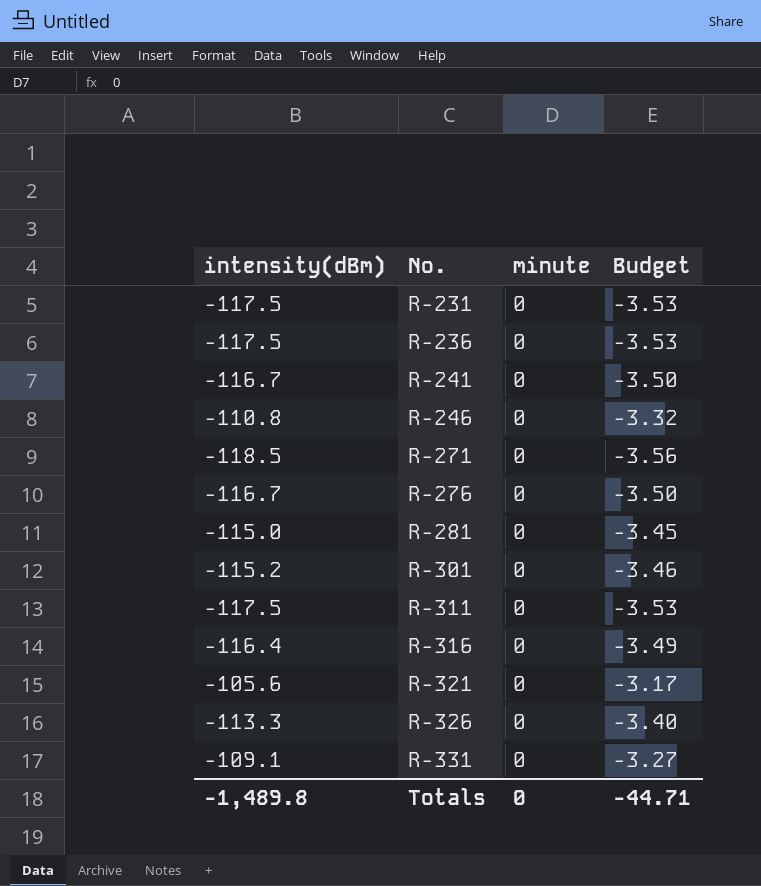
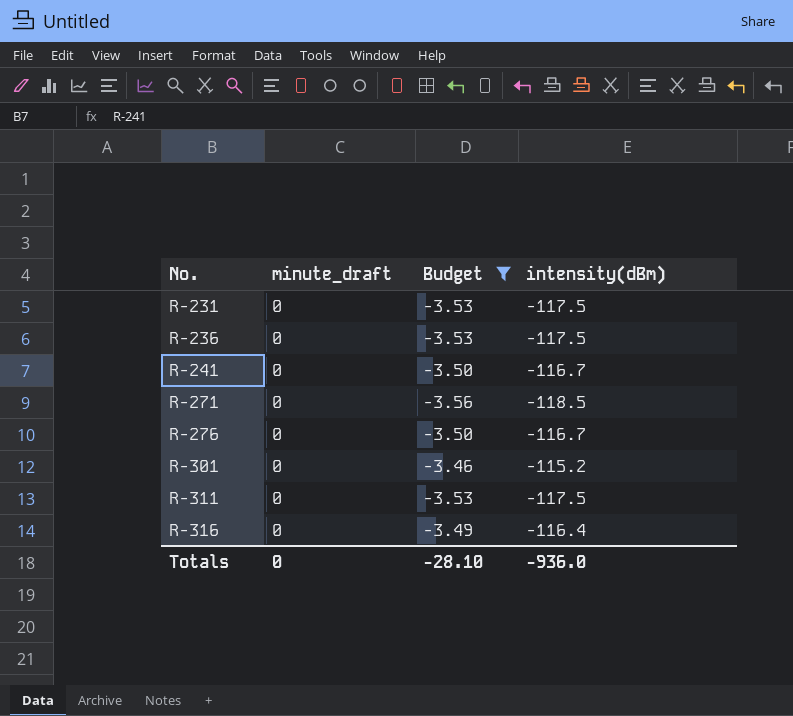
filter: none -> Budget <= -3.46
column name: minute -> minute_draft
column intensity(dBm) | position: 1 -> 4
Totals | Budget: -44.71 -> -28.10
Totals | intensity(dBm): -1,489.8 -> -936.0

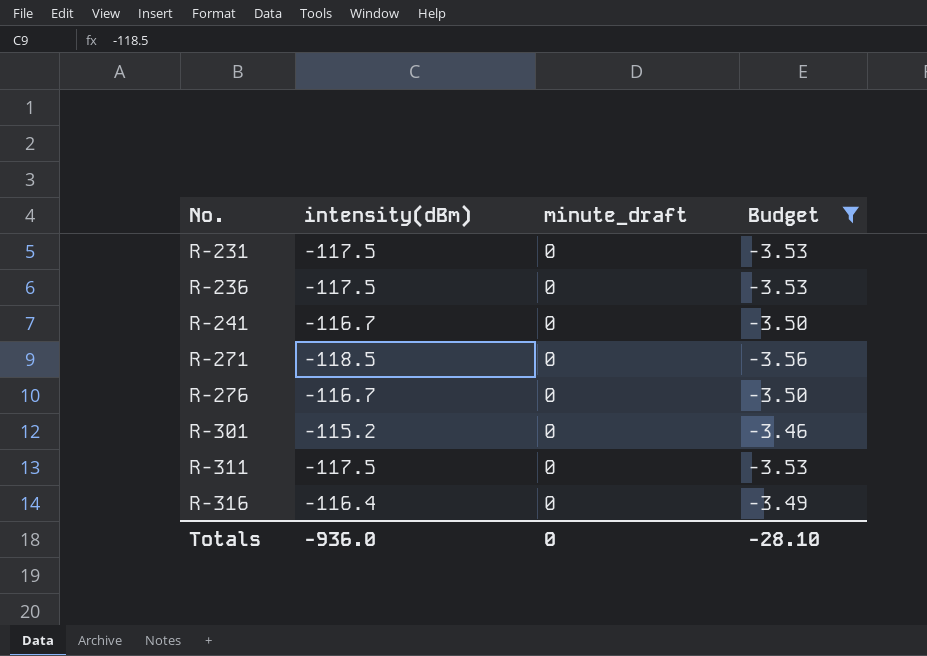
column intensity(dBm) | position: 4 -> 2

